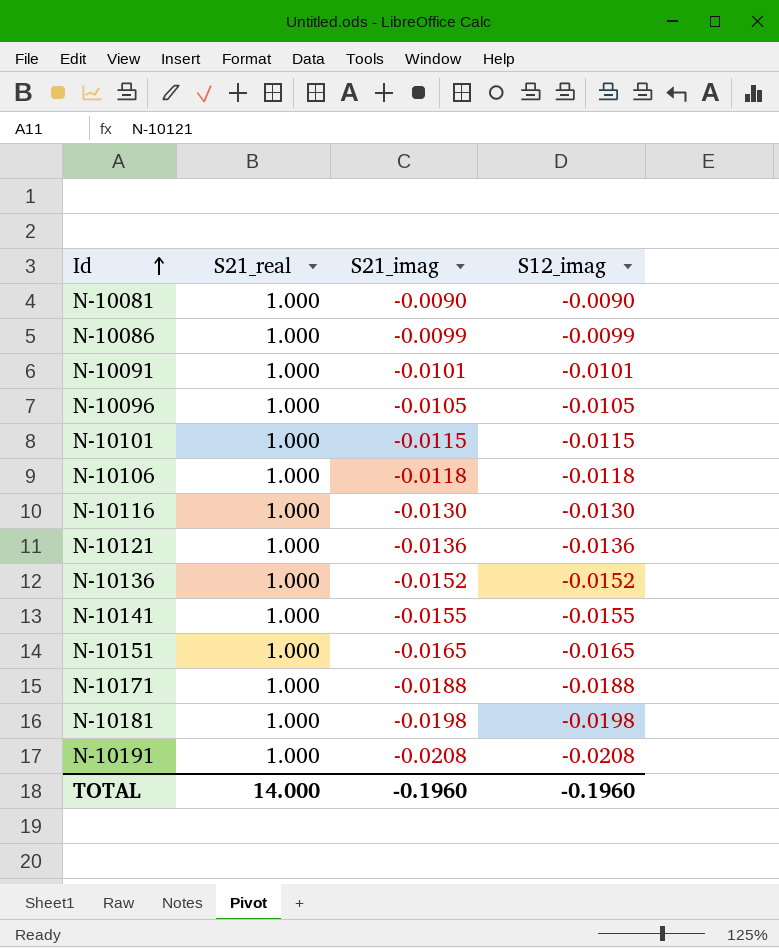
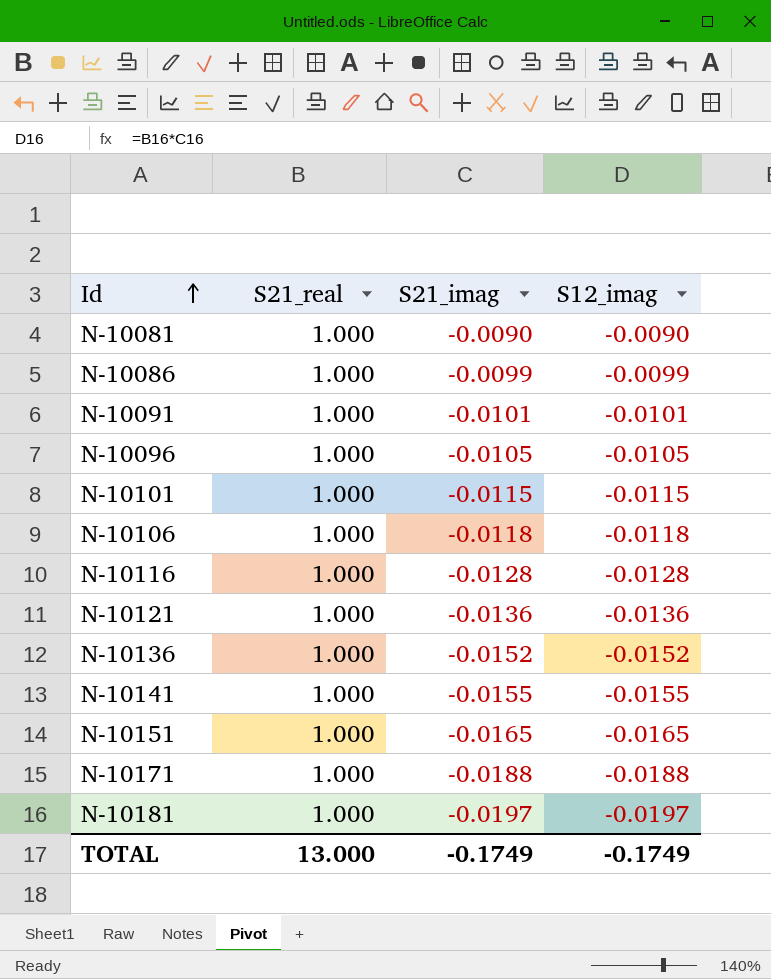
row N-10191: 1.000 | -0.0208 | -0.0208 -> none
N-10116 | S21_imag: -0.0130 -> -0.0128
N-10116 | S12_imag: -0.0130 -> -0.0128
N-10181 | S21_imag: -0.0198 -> -0.0197
N-10181 | S12_imag: -0.0198 -> -0.0197
TOTAL | S21_real: 14.000 -> 13.000
TOTAL | S21_imag: -0.1960 -> -0.1749
TOTAL | S12_imag: -0.1960 -> -0.1749

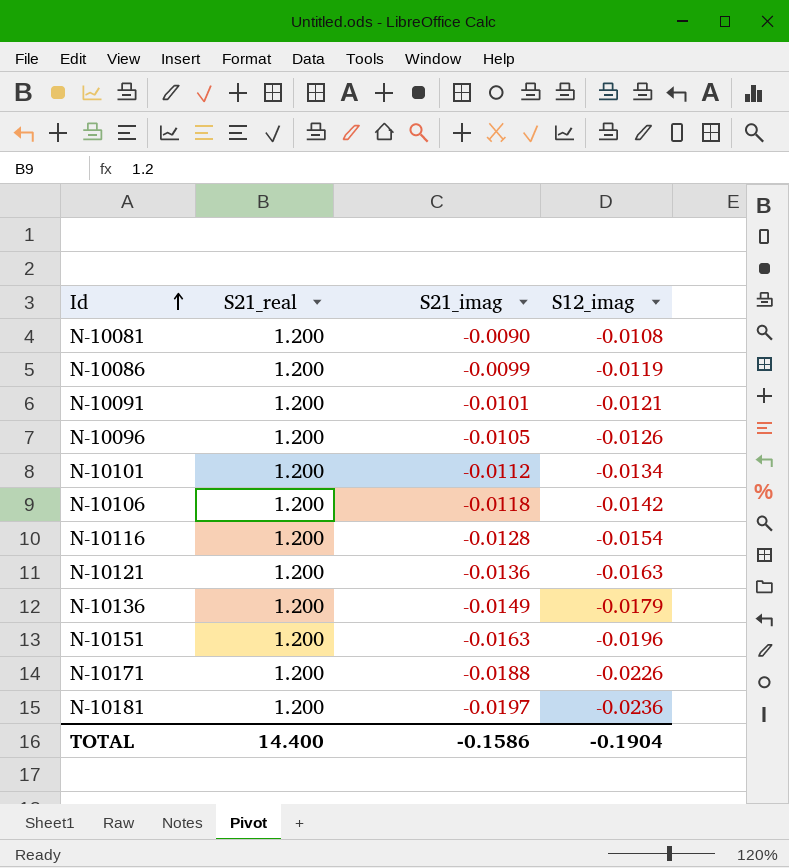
row N-10141: 1.000 | -0.0155 | -0.0155 -> none
N-10081 | S21_real: 1.000 -> 1.200
N-10081 | S12_imag: -0.0090 -> -0.0108
N-10086 | S21_real: 1.000 -> 1.200
N-10086 | S12_imag: -0.0099 -> -0.0119
N-10091 | S21_real: 1.000 -> 1.200
N-10091 | S12_imag: -0.0101 -> -0.0121
N-10096 | S21_real: 1.000 -> 1.200
N-10096 | S12_imag: -0.0105 -> -0.0126
N-10101 | S21_real: 1.000 -> 1.200
N-10101 | S21_imag: -0.0115 -> -0.0112
N-10101 | S12_imag: -0.0115 -> -0.0134
N-10106 | S21_real: 1.000 -> 1.200
N-10106 | S12_imag: -0.0118 -> -0.0142
N-10116 | S21_real: 1.000 -> 1.200
N-10116 | S12_imag: -0.0128 -> -0.0154
N-10121 | S21_real: 1.000 -> 1.200
N-10121 | S12_imag: -0.0136 -> -0.0163
N-10136 | S21_real: 1.000 -> 1.200
N-10136 | S21_imag: -0.0152 -> -0.0149
N-10136 | S12_imag: -0.0152 -> -0.0179
N-10151 | S21_real: 1.000 -> 1.200
N-10151 | S21_imag: -0.0165 -> -0.0163
N-10151 | S12_imag: -0.0165 -> -0.0196
N-10171 | S21_real: 1.000 -> 1.200
N-10171 | S12_imag: -0.0188 -> -0.0226
N-10181 | S21_real: 1.000 -> 1.200
N-10181 | S12_imag: -0.0197 -> -0.0236
TOTAL | S21_real: 13.000 -> 14.400
TOTAL | S21_imag: -0.1749 -> -0.1586
TOTAL | S12_imag: -0.1749 -> -0.1904

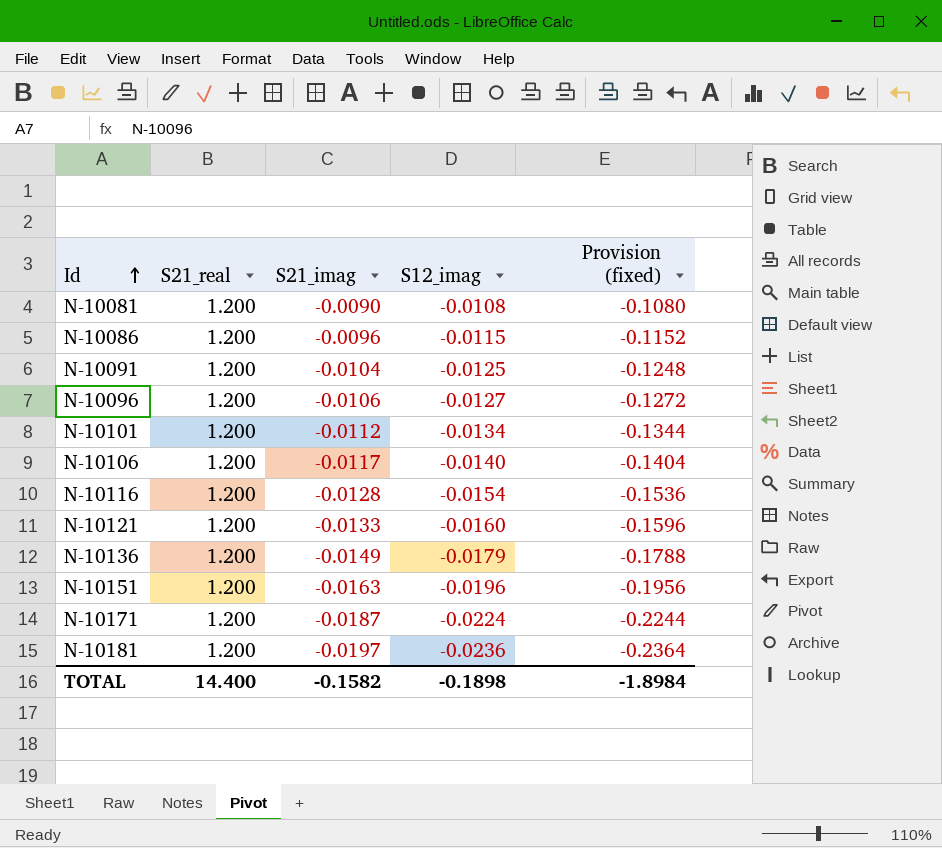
column Provision (fixed) | formula: none -> [S21_imag] * 12
N-10086 | S21_imag: -0.0099 -> -0.0096
N-10086 | S12_imag: -0.0119 -> -0.0115
N-10091 | S21_imag: -0.0101 -> -0.0104
N-10091 | S12_imag: -0.0121 -> -0.0125
N-10096 | S21_imag: -0.0105 -> -0.0106
N-10096 | S12_imag: -0.0126 -> -0.0127
N-10106 | S21_imag: -0.0118 -> -0.0117
N-10106 | S12_imag: -0.0142 -> -0.0140
N-10121 | S21_imag: -0.0136 -> -0.0133
N-10121 | S12_imag: -0.0163 -> -0.0160
N-10171 | S21_imag: -0.0188 -> -0.0187
N-10171 | S12_imag: -0.0226 -> -0.0224
TOTAL | S21_imag: -0.1586 -> -0.1582
TOTAL | S12_imag: -0.1904 -> -0.1898

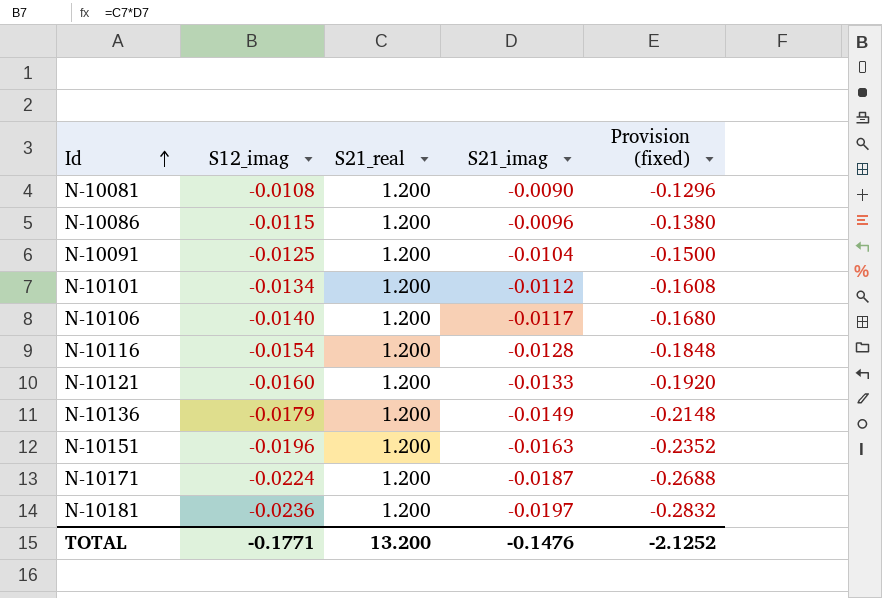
column S12_imag | position: 4 -> 2
column Provision (fixed) | formula: [S21_imag] * 12 -> [S12_imag] * 12
row N-10096: 1.200 | -0.0106 | -0.0127 | -0.1272 -> none
TOTAL | S12_imag: -0.1898 -> -0.1771
TOTAL | S21_real: 14.400 -> 13.200
TOTAL | S21_imag: -0.1582 -> -0.1476
TOTAL | Provision (fixed): -1.8984 -> -2.1252

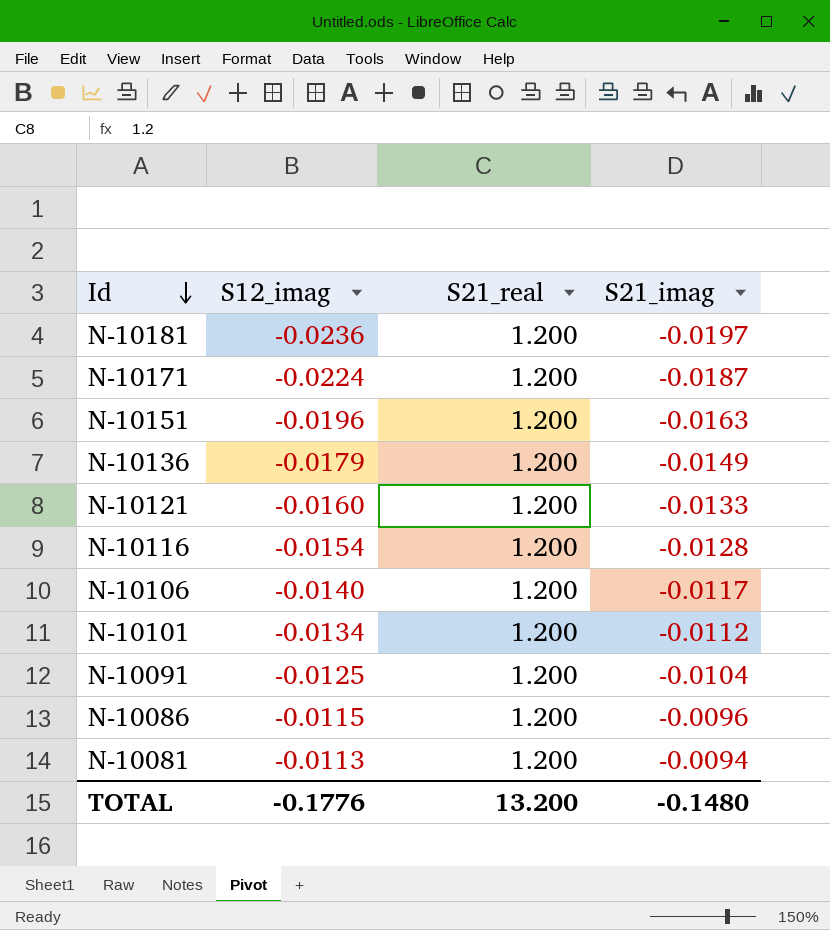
row order: Id ascending -> Id descending
column Provision (fixed) | formula: [S12_imag] * 12 -> none
N-10081 | S12_imag: -0.0108 -> -0.0113
N-10081 | S21_imag: -0.0090 -> -0.0094
TOTAL | S12_imag: -0.1771 -> -0.1776
TOTAL | S21_imag: -0.1476 -> -0.1480

